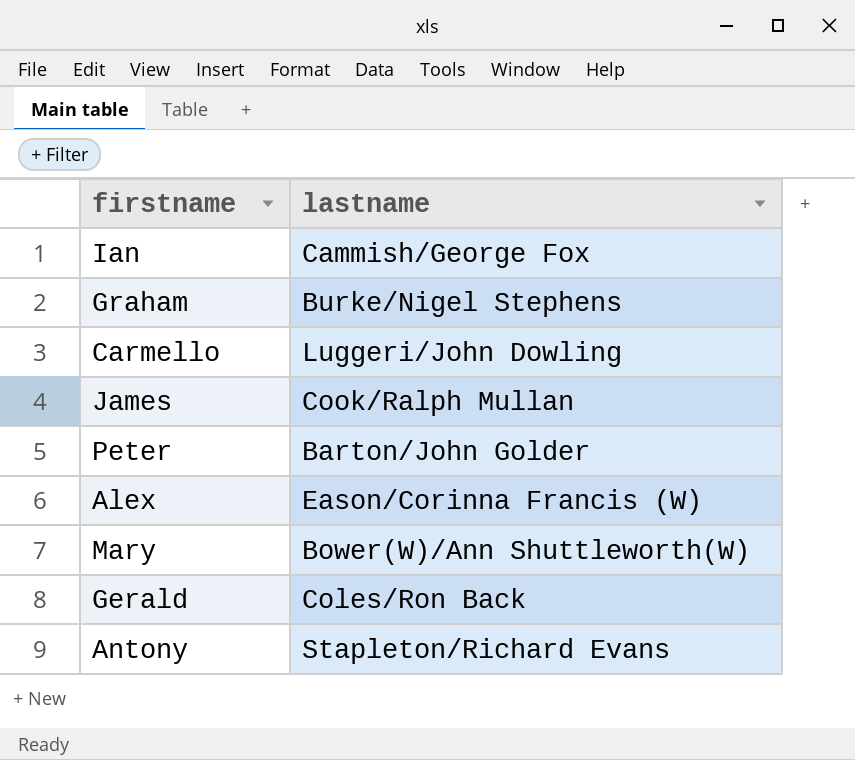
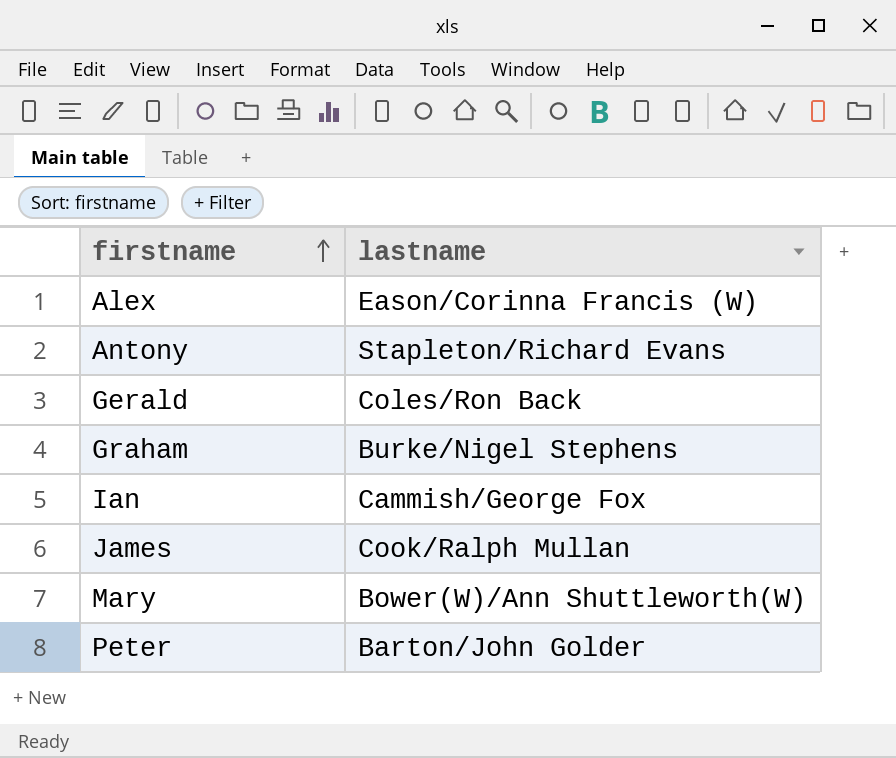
row order: none -> firstname ascending
row Carmello: Luggeri/John Dowling -> none

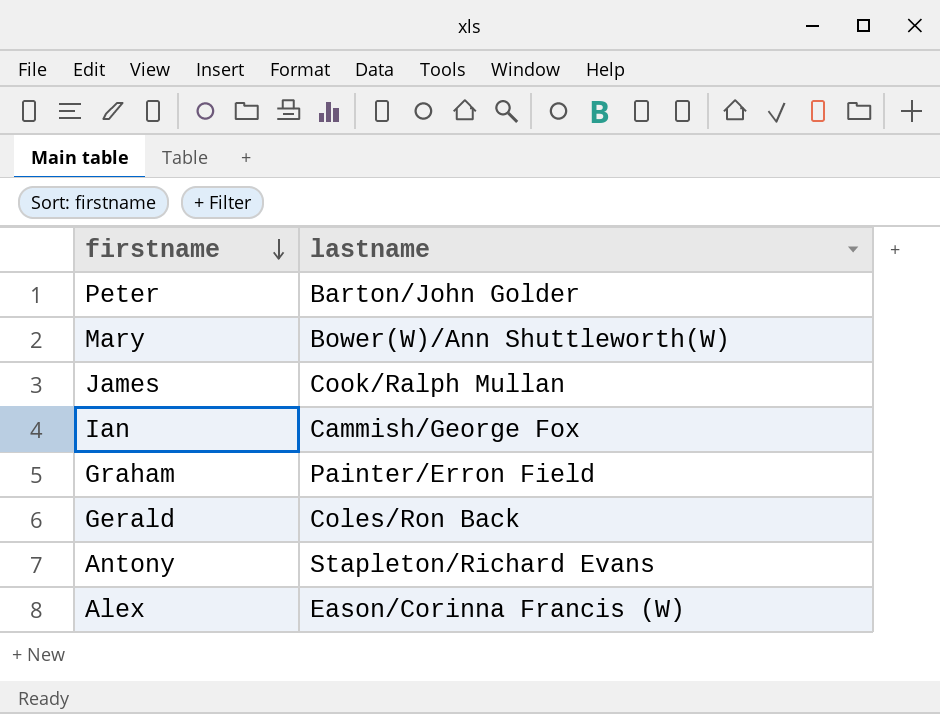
row order: firstname ascending -> firstname descending
Graham | lastname: Burke/Nigel Stephens -> Painter/Erron Field

